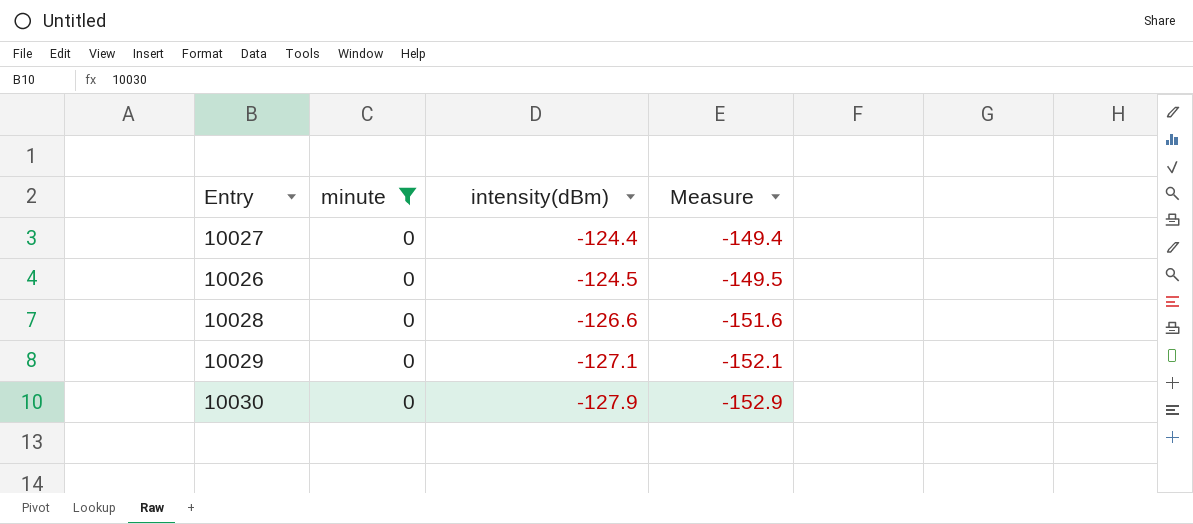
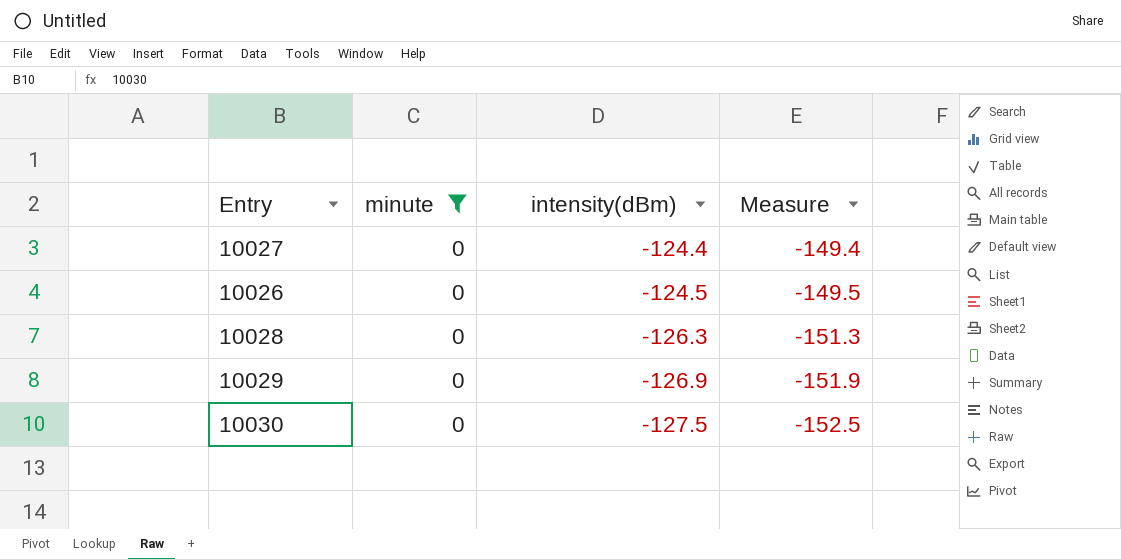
10028 | intensity(dBm): -126.6 -> -126.3
10028 | Measure: -151.6 -> -151.3
10029 | intensity(dBm): -127.1 -> -126.9
10029 | Measure: -152.1 -> -151.9
10030 | intensity(dBm): -127.9 -> -127.5
10030 | Measure: -152.9 -> -152.5

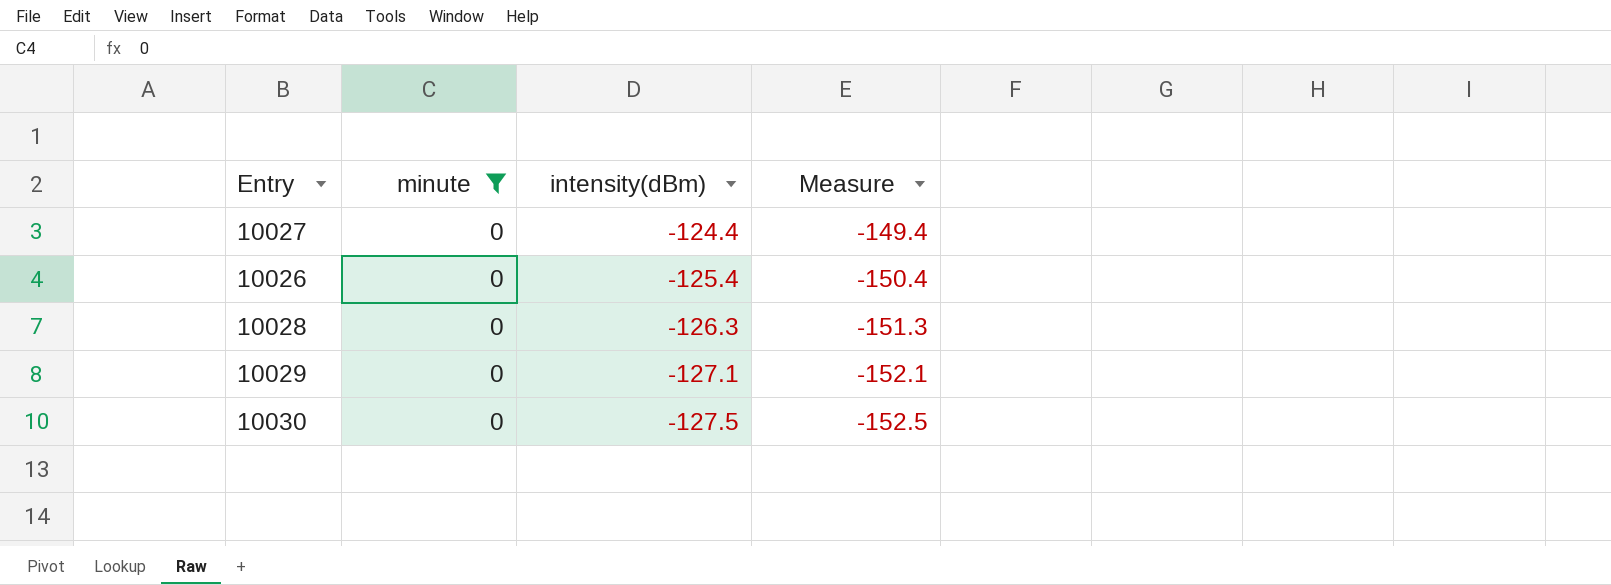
10026 | intensity(dBm): -124.5 -> -125.4
10026 | Measure: -149.5 -> -150.4
10029 | intensity(dBm): -126.9 -> -127.1
10029 | Measure: -151.9 -> -152.1

